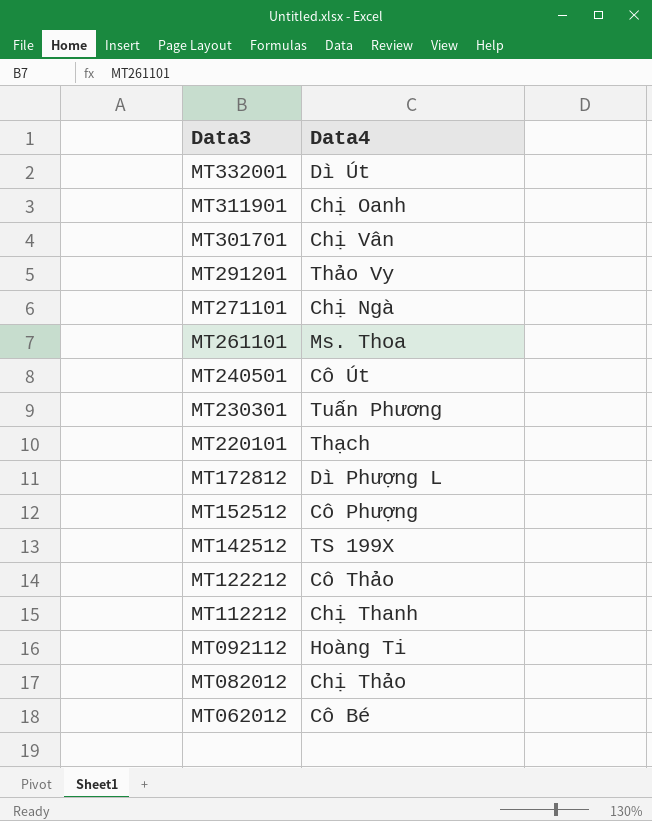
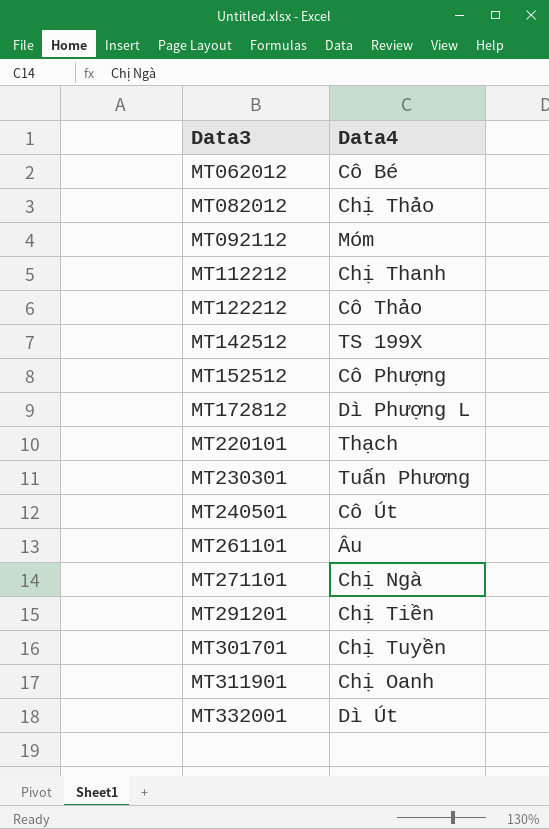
row order: Data3 descending -> Data3 ascending
MT092112 | Data4: Hoàng Ti -> Móm
MT261101 | Data4: Ms. Thoa -> Âu
MT291201 | Data4: Thảo Vy -> Chị Tiền
MT301701 | Data4: Chị Vân -> Chị Tuyền

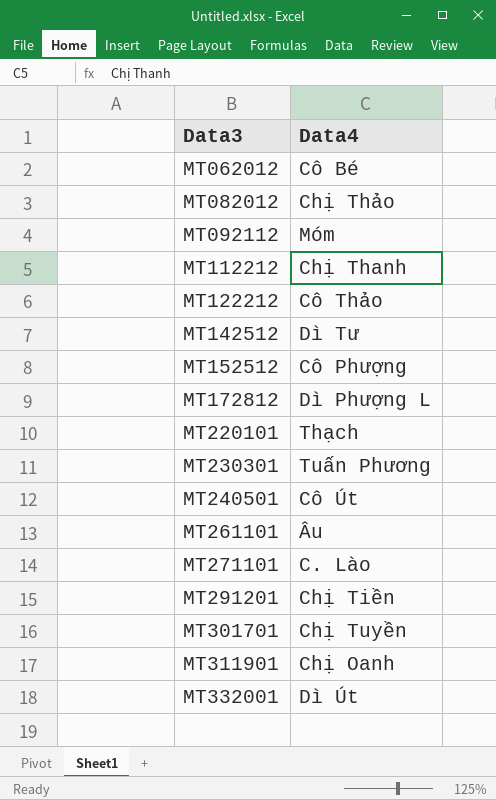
MT142512 | Data4: TS 199X -> Dì Tư
MT271101 | Data4: Chị Ngà -> C. Lào

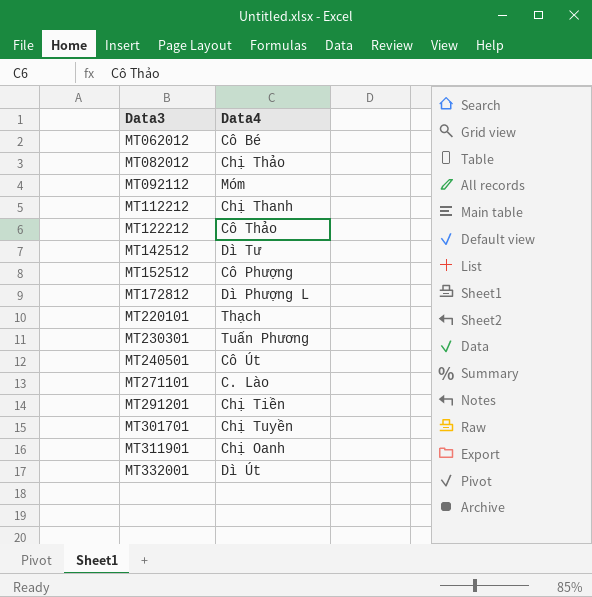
row MT261101: Âu -> none

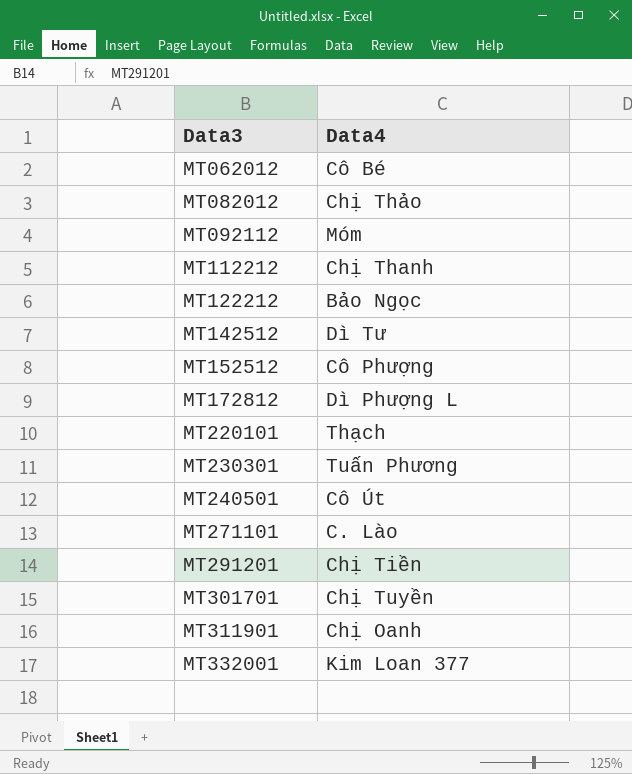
MT122212 | Data4: Cô Thảo -> Bảo Ngọc
MT332001 | Data4: Dì Út -> Kim Loan 377

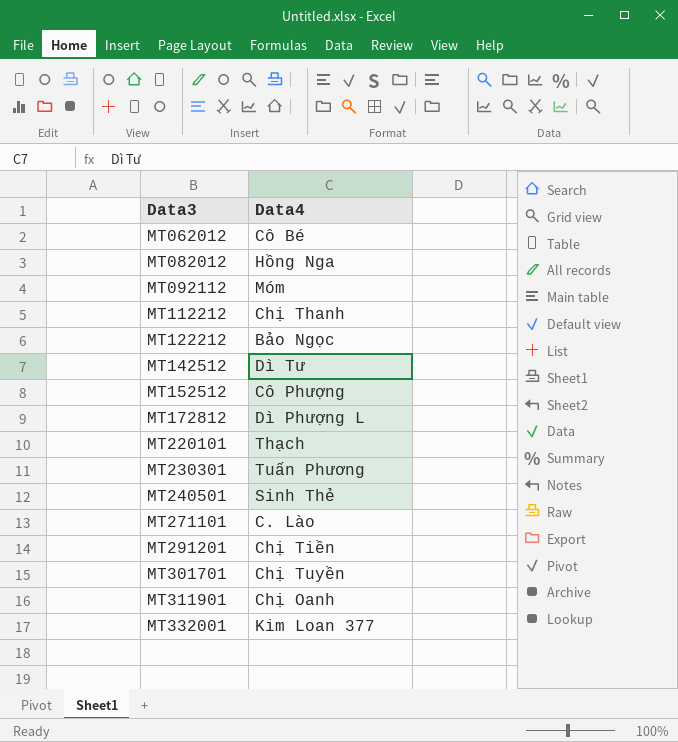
MT082012 | Data4: Chị Thảo -> Hồng Nga
MT240501 | Data4: Cô Út -> Sinh Thẻ

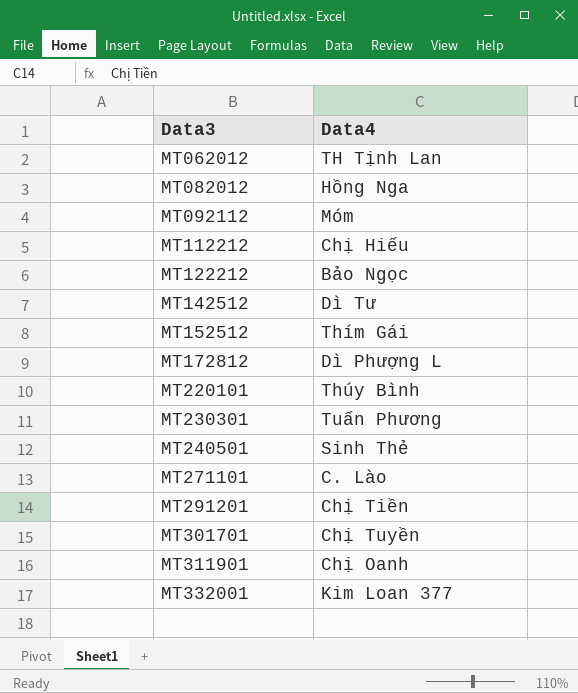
MT062012 | Data4: Cô Bé -> TH Tịnh Lan
MT112212 | Data4: Chị Thanh -> Chị Hiếu
MT152512 | Data4: Cô Phượng -> Thím Gái
MT220101 | Data4: Thạch -> Thúy Bình

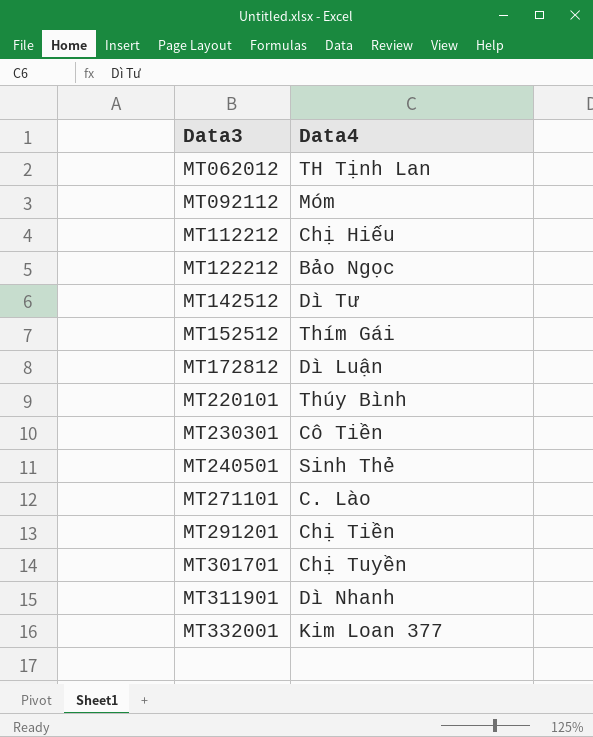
row MT082012: Hồng Nga -> none
MT172812 | Data4: Dì Phượng L -> Dì Luận
MT230301 | Data4: Tuấn Phương -> Cô Tiền
MT311901 | Data4: Chị Oanh -> Dì Nhanh

